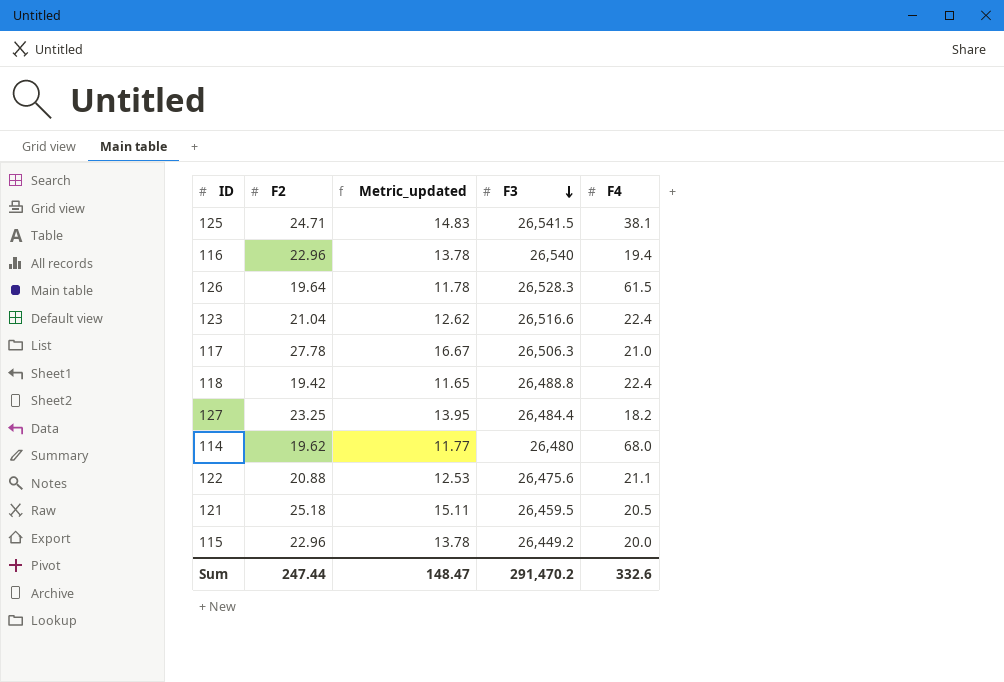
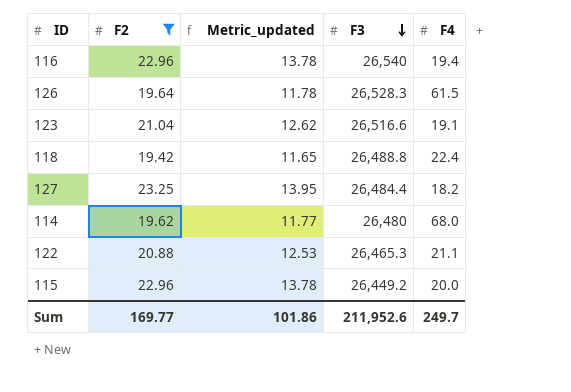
filter: none -> F2 <= 23.25
123 | F4: 22.4 -> 19.1
122 | F3: 26,475.6 -> 26,465.3
Sum | F2: 247.44 -> 169.77
Sum | Metric_updated: 148.47 -> 101.86
Sum | F3: 291,470.2 -> 211,952.6
Sum | F4: 332.6 -> 249.7

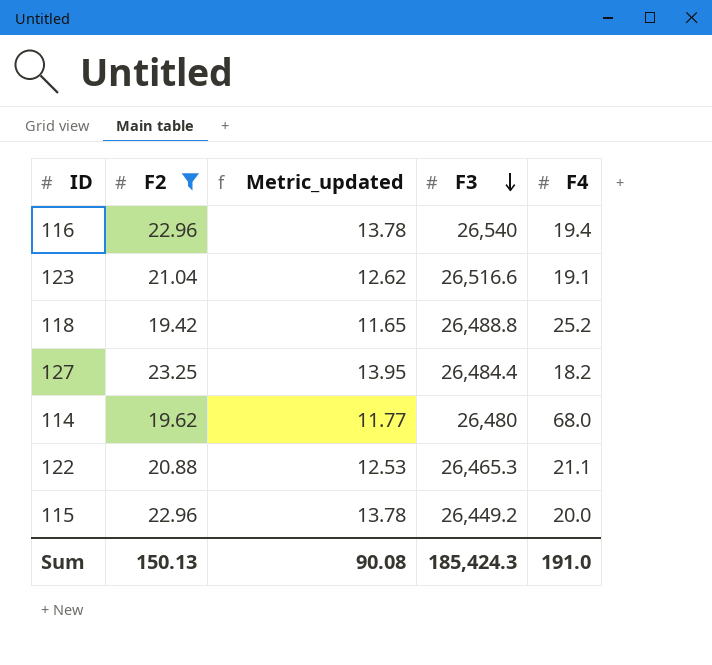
row 126: 19.64 | 11.78 | 26,528.3 | 61.5 -> none
118 | F4: 22.4 -> 25.2
Sum | F2: 169.77 -> 150.13
Sum | Metric_updated: 101.86 -> 90.08
Sum | F3: 211,952.6 -> 185,424.3
Sum | F4: 249.7 -> 191.0

